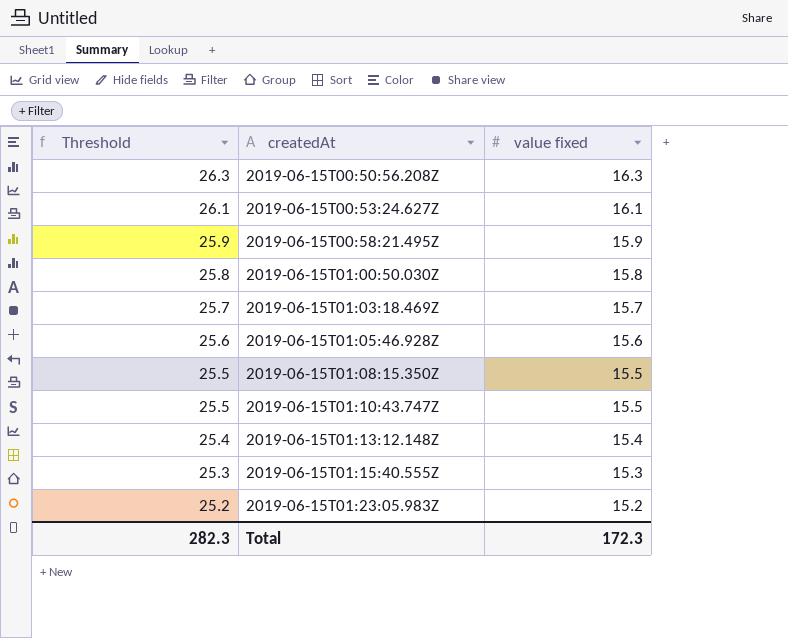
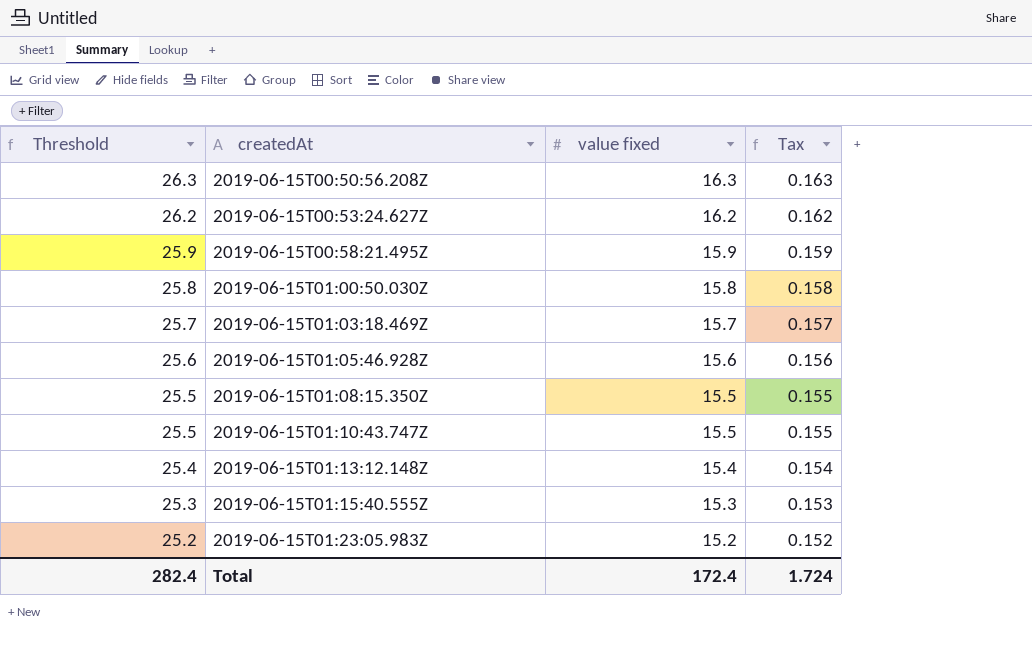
column Tax | formula: none -> [value fixed] * 0.01
2019-06-15T00:53:24.627Z | Threshold: 26.1 -> 26.2
2019-06-15T00:53:24.627Z | value fixed: 16.1 -> 16.2
Total | Threshold: 282.3 -> 282.4
Total | value fixed: 172.3 -> 172.4

